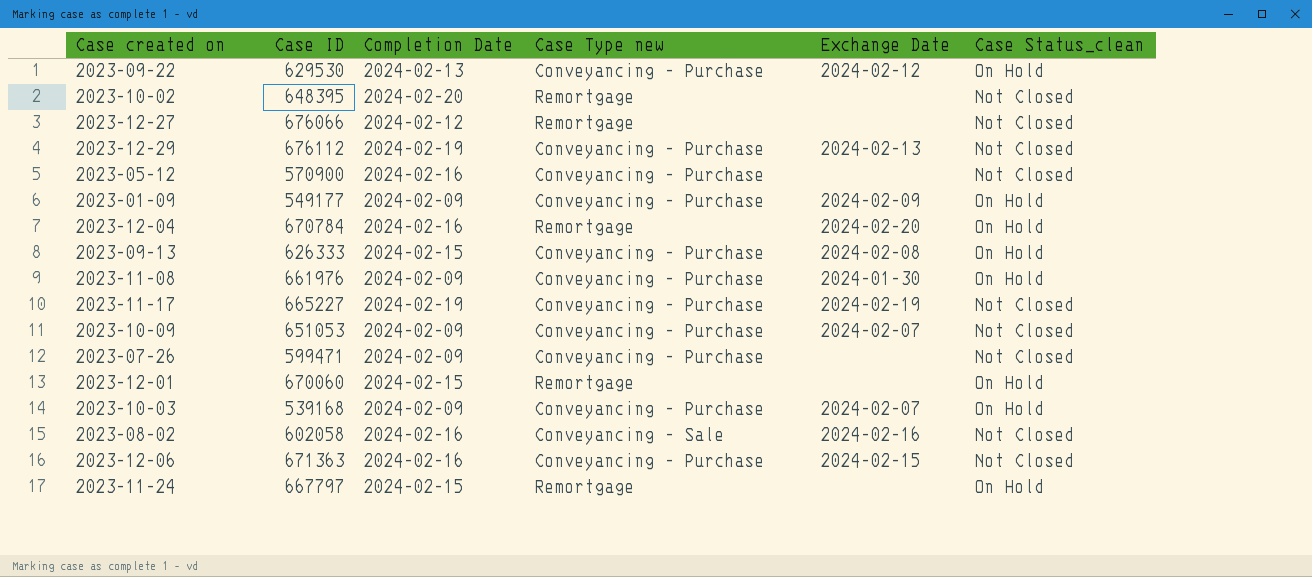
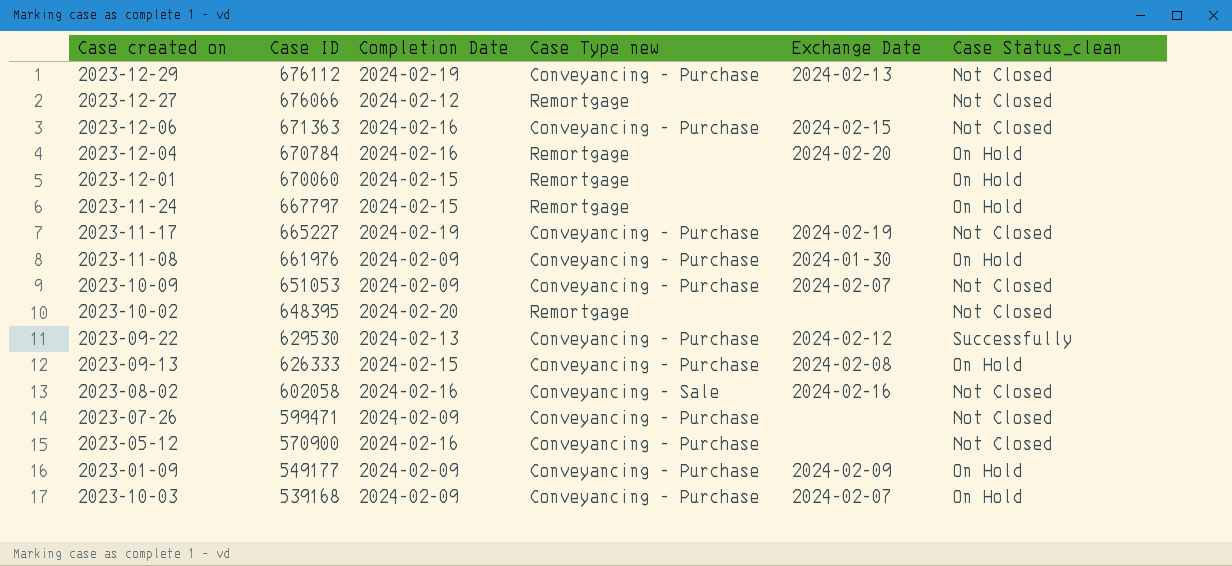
row order: none -> Case ID descending
2023-09-22 | Case Status_clean: On Hold -> Successfully

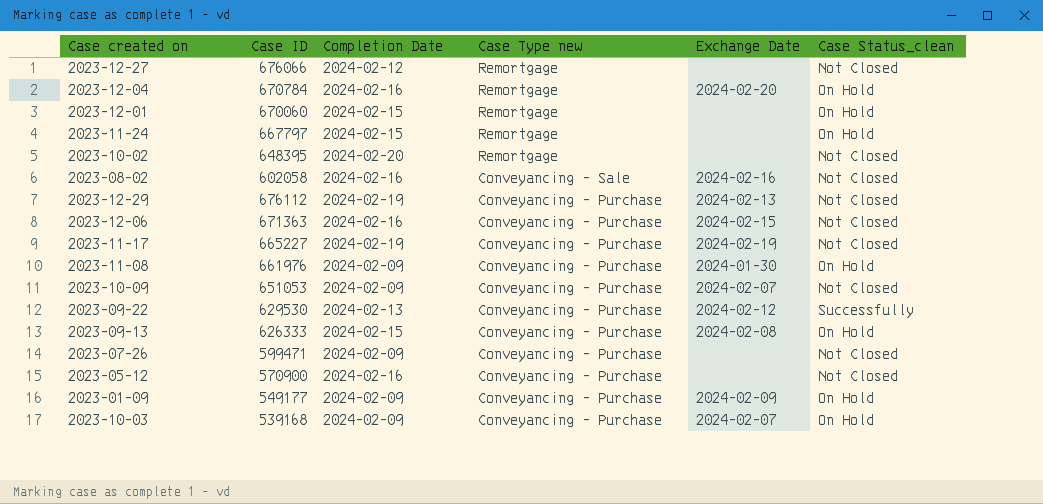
row order: Case ID descending -> Case Type new descending

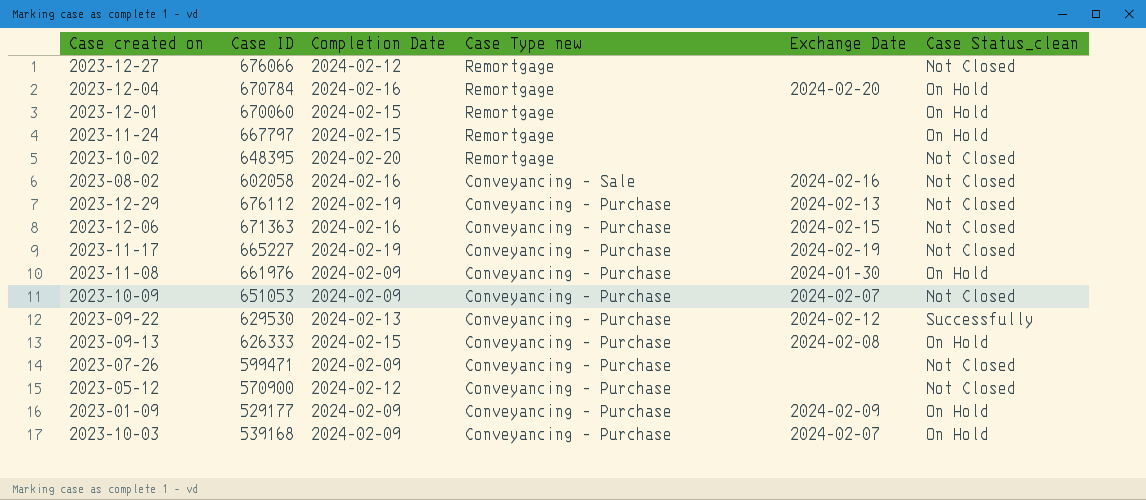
2023-05-12 | Completion Date: 2024-02-16 -> 2024-02-12
2023-01-09 | Case ID: 549177 -> 529177

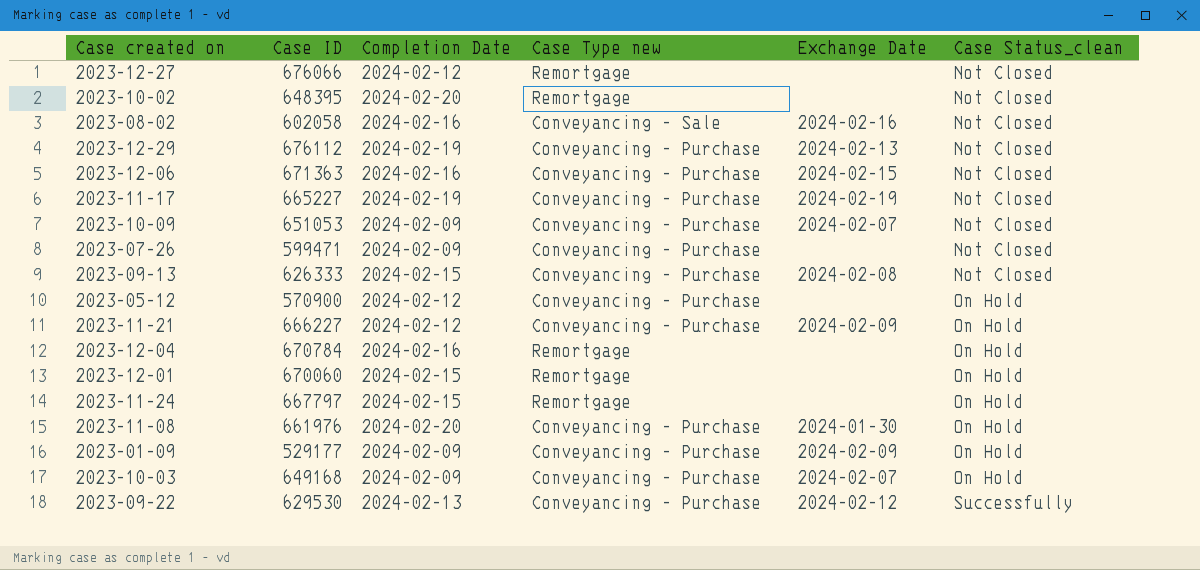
row order: Case Type new descending -> Case Status_clean ascending
2023-09-13 | Case Status_clean: On Hold -> Not Closed
2023-05-12 | Case Status_clean: Not Closed -> On Hold
row 2023-11-21: none -> 666227 | 2024-02-12 | Conveyancing - Purchase | 2024-02-09 | On Hold
2023-12-04 | Exchange Date: 2024-02-20 -> none
2023-11-08 | Completion Date: 2024-02-09 -> 2024-02-20
2023-10-03 | Case ID: 539168 -> 649168

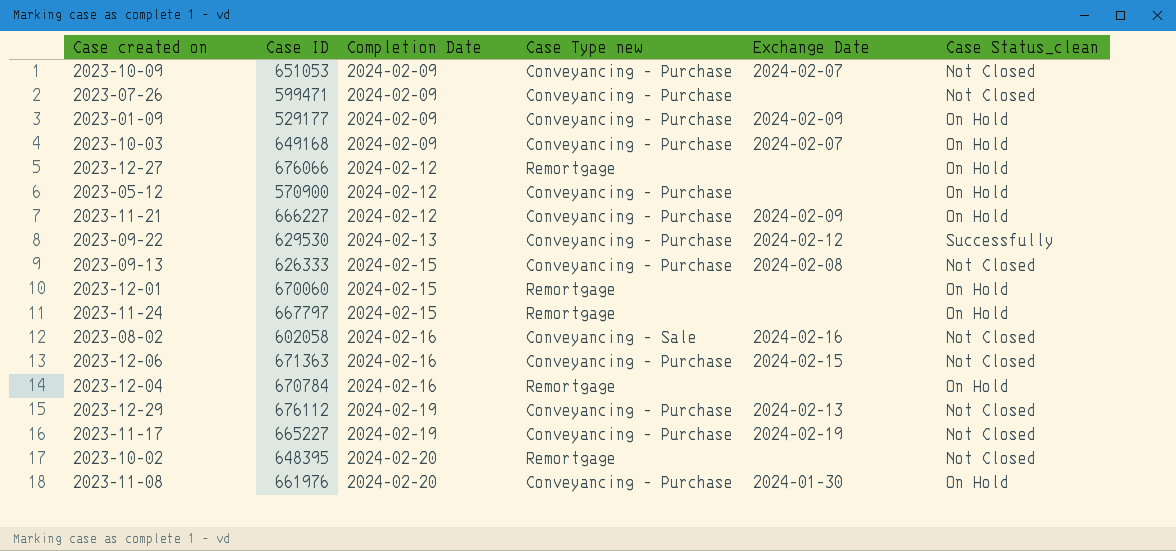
row order: Case Status_clean ascending -> Completion Date ascending
2023-12-27 | Case Status_clean: Not Closed -> On Hold

